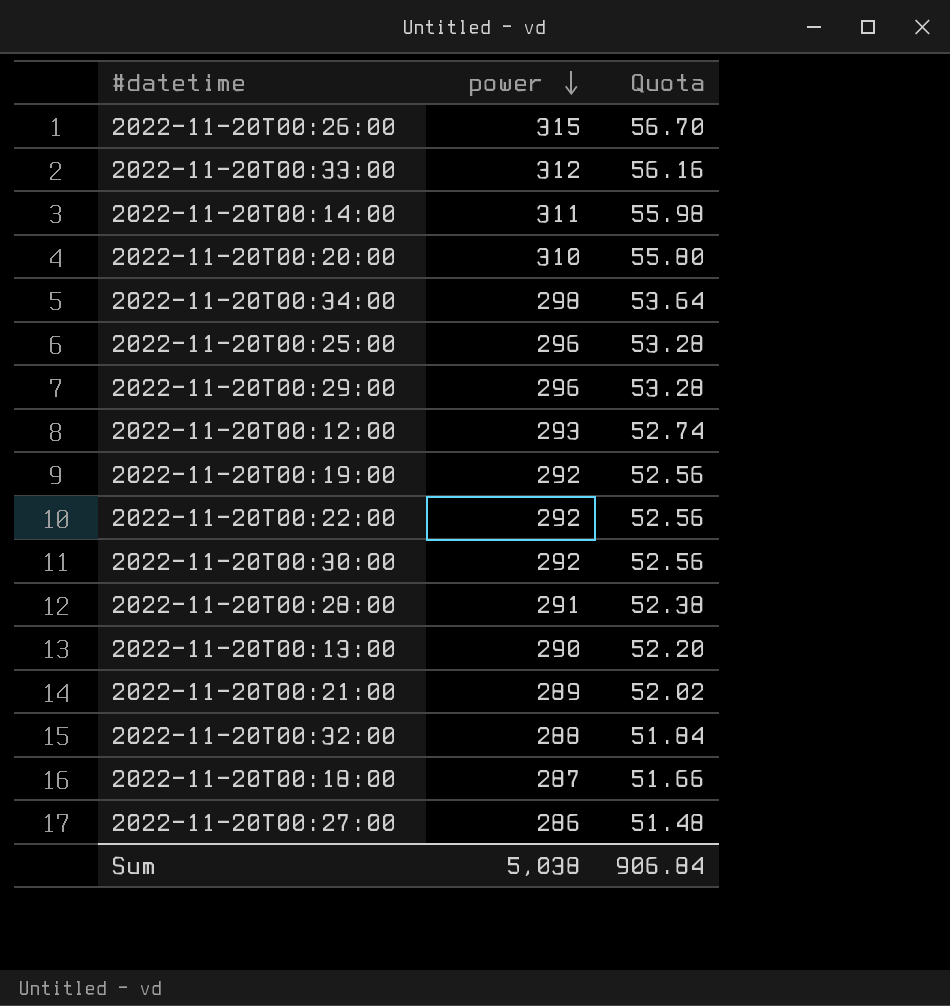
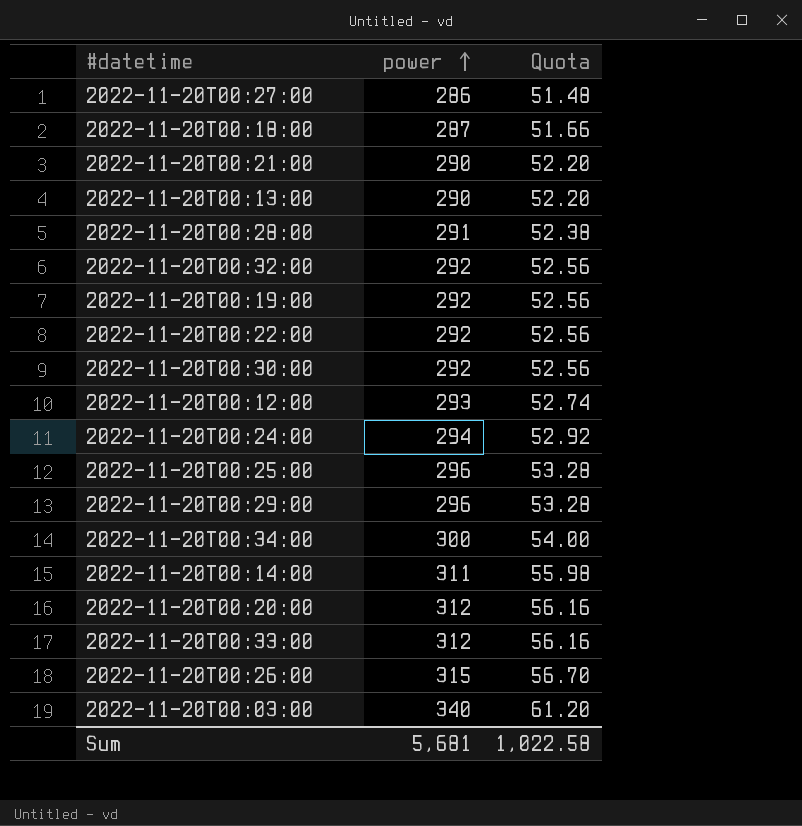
row order: power descending -> power ascending
2022-11-20T00:21:00 | power: 289 -> 290
2022-11-20T00:21:00 | Quota: 52.02 -> 52.20
2022-11-20T00:32:00 | power: 288 -> 292
2022-11-20T00:32:00 | Quota: 51.84 -> 52.56
row 2022-11-20T00:24:00: none -> 294 | 52.92
2022-11-20T00:34:00 | power: 298 -> 300
2022-11-20T00:34:00 | Quota: 53.64 -> 54.00
2022-11-20T00:20:00 | power: 310 -> 312
2022-11-20T00:20:00 | Quota: 55.80 -> 56.16
row 2022-11-20T00:03:00: none -> 340 | 61.20
Sum | power: 5,038 -> 5,681
Sum | Quota: 906.84 -> 1,022.58

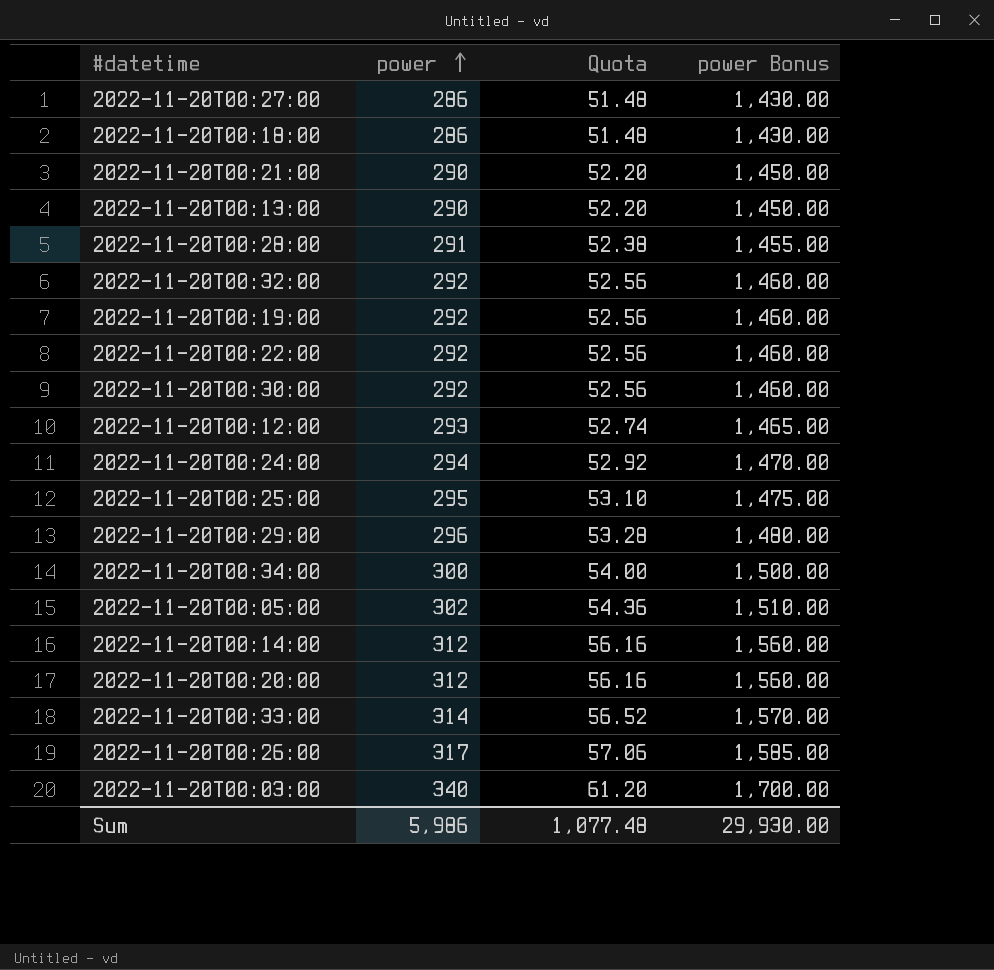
column power Bonus | formula: none -> [power] * 5
2022-11-20T00:18:00 | power: 287 -> 286
2022-11-20T00:18:00 | Quota: 51.66 -> 51.48
2022-11-20T00:25:00 | power: 296 -> 295
2022-11-20T00:25:00 | Quota: 53.28 -> 53.10
row 2022-11-20T00:05:00: none -> 302 | 54.36 | 1,510.00
2022-11-20T00:14:00 | power: 311 -> 312
2022-11-20T00:14:00 | Quota: 55.98 -> 56.16
2022-11-20T00:33:00 | power: 312 -> 314
2022-11-20T00:33:00 | Quota: 56.16 -> 56.52
2022-11-20T00:26:00 | power: 315 -> 317
2022-11-20T00:26:00 | Quota: 56.70 -> 57.06
Sum | power: 5,681 -> 5,986
Sum | Quota: 1,022.58 -> 1,077.48

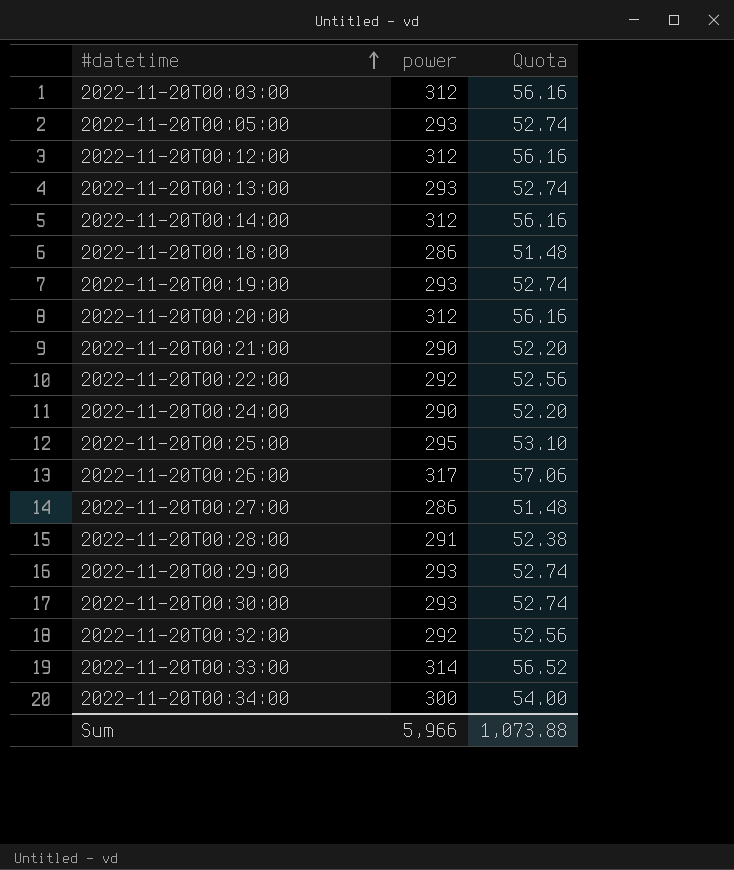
row order: power ascending -> #datetime ascending
column power Bonus | formula: [power] * 5 -> none
2022-11-20T00:03:00 | power: 340 -> 312
2022-11-20T00:03:00 | Quota: 61.20 -> 56.16
2022-11-20T00:05:00 | power: 302 -> 293
2022-11-20T00:05:00 | Quota: 54.36 -> 52.74
2022-11-20T00:12:00 | power: 293 -> 312
2022-11-20T00:12:00 | Quota: 52.74 -> 56.16
2022-11-20T00:13:00 | power: 290 -> 293
2022-11-20T00:13:00 | Quota: 52.20 -> 52.74
2022-11-20T00:19:00 | power: 292 -> 293
2022-11-20T00:19:00 | Quota: 52.56 -> 52.74
2022-11-20T00:24:00 | power: 294 -> 290
2022-11-20T00:24:00 | Quota: 52.92 -> 52.20
2022-11-20T00:29:00 | power: 296 -> 293
2022-11-20T00:29:00 | Quota: 53.28 -> 52.74
2022-11-20T00:30:00 | power: 292 -> 293
2022-11-20T00:30:00 | Quota: 52.56 -> 52.74
Sum | power: 5,986 -> 5,966
Sum | Quota: 1,077.48 -> 1,073.88

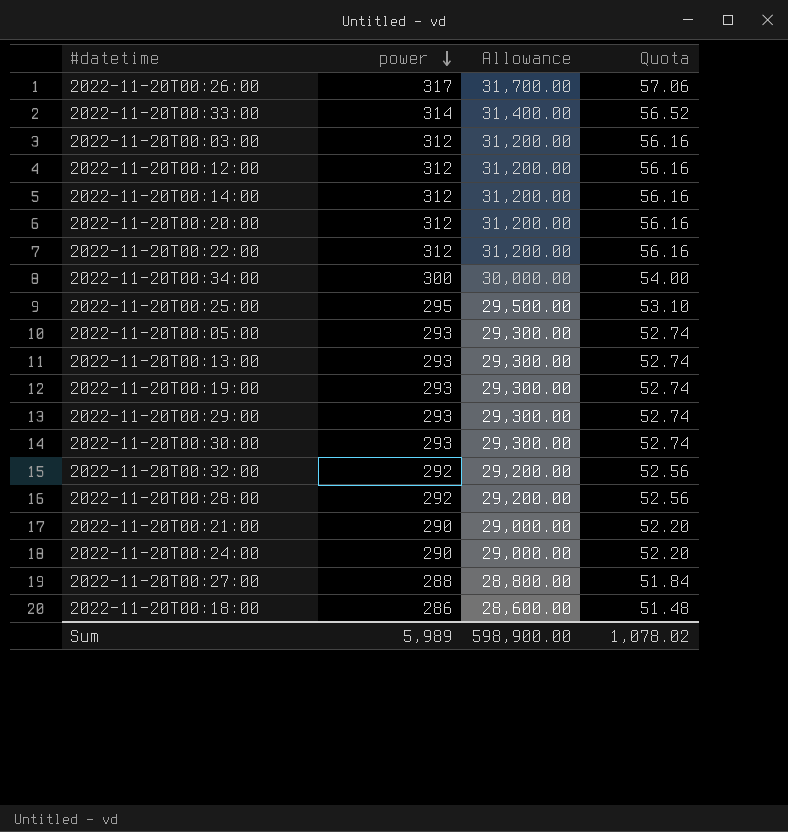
row order: #datetime ascending -> power descending
column Allowance | formula: none -> [power] * 100
2022-11-20T00:22:00 | power: 292 -> 312
2022-11-20T00:22:00 | Quota: 52.56 -> 56.16
2022-11-20T00:28:00 | power: 291 -> 292
2022-11-20T00:28:00 | Quota: 52.38 -> 52.56
2022-11-20T00:27:00 | power: 286 -> 288
2022-11-20T00:27:00 | Quota: 51.48 -> 51.84
Sum | power: 5,966 -> 5,989
Sum | Quota: 1,073.88 -> 1,078.02

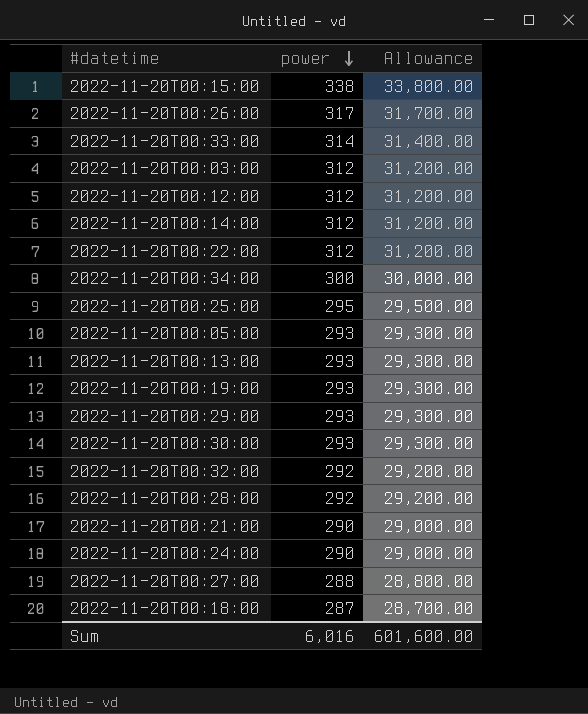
column Quota | formula: [power] * 0.18 -> none
row 2022-11-20T00:20:00: 312 | 31,200.00 | 56.16 -> none
row 2022-11-20T00:15:00: none -> 338 | 33,800.00
2022-11-20T00:18:00 | power: 286 -> 287
2022-11-20T00:18:00 | Allowance: 28,600.00 -> 28,700.00
Sum | power: 5,989 -> 6,016
Sum | Allowance: 598,900.00 -> 601,600.00

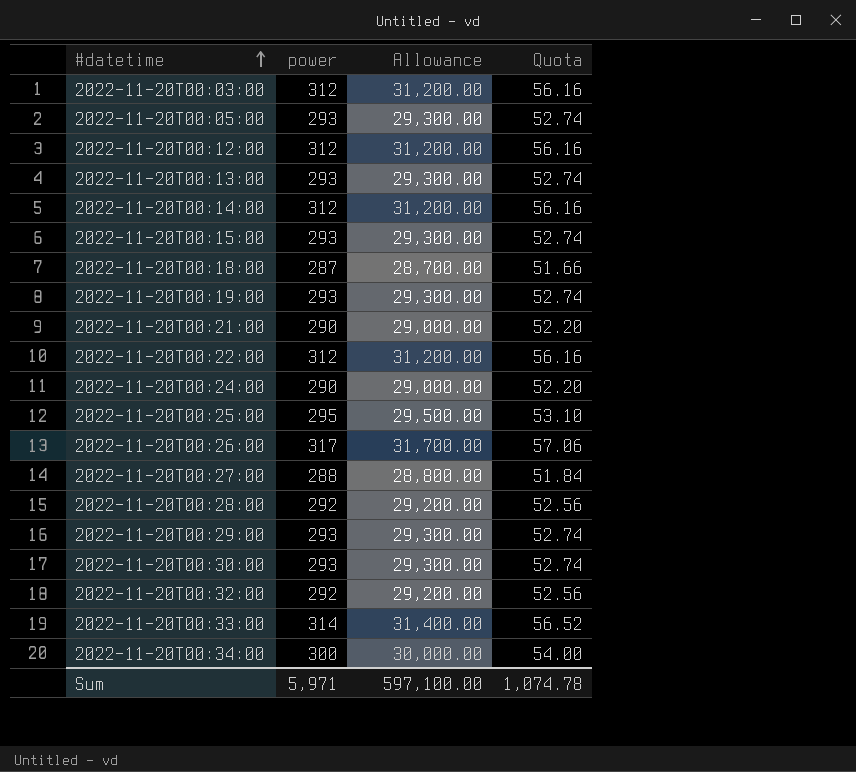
row order: power descending -> #datetime ascending
column Quota | formula: none -> [power] * 0.18
2022-11-20T00:15:00 | power: 338 -> 293
2022-11-20T00:15:00 | Allowance: 33,800.00 -> 29,300.00
Sum | power: 6,016 -> 5,971
Sum | Allowance: 601,600.00 -> 597,100.00

